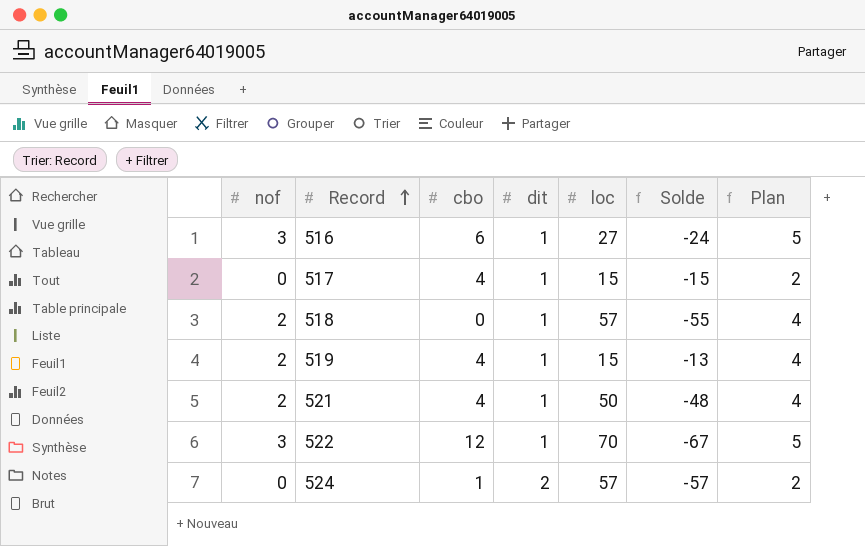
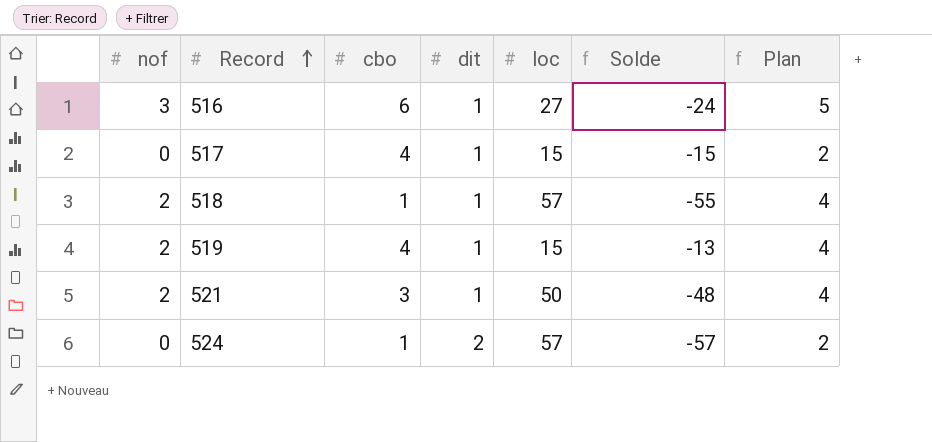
row 522: 3 | 12 | 1 | 70 | -67 | 5 -> none
518 | cbo: 0 -> 1
521 | cbo: 4 -> 3

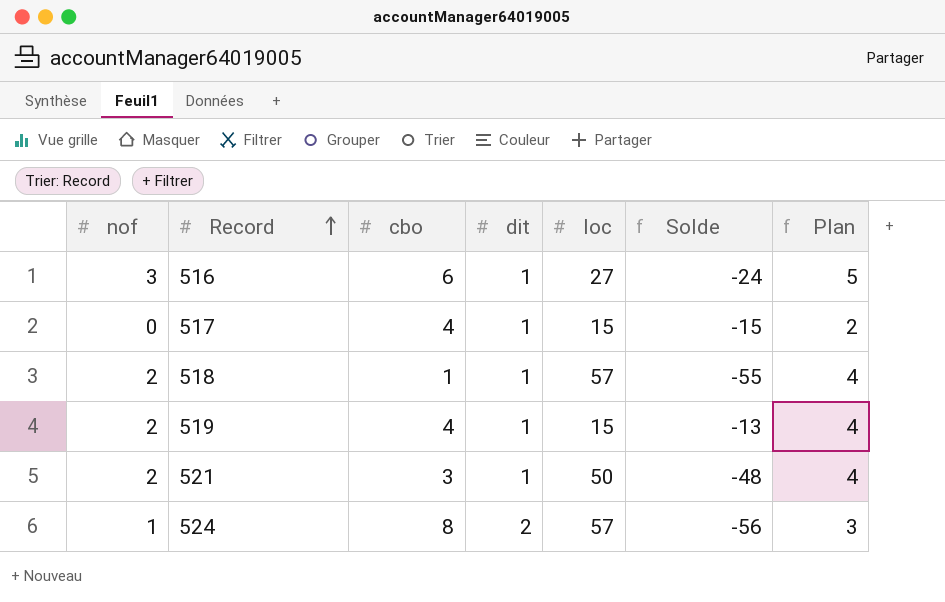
524 | nof: 0 -> 1
524 | cbo: 1 -> 8
524 | Solde: -57 -> -56
524 | Plan: 2 -> 3

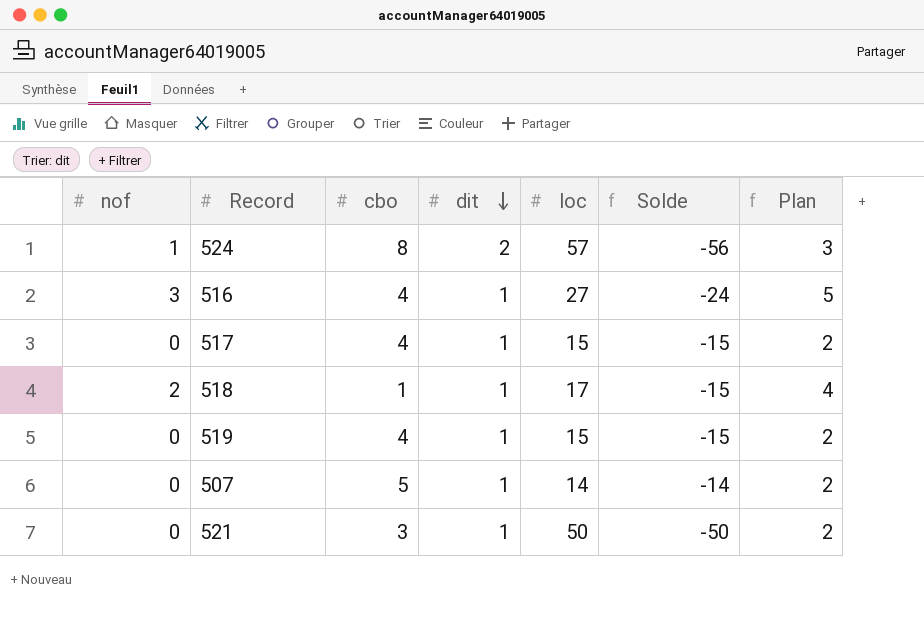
row order: Record ascending -> dit descending
516 | cbo: 6 -> 4
518 | loc: 57 -> 17
518 | Solde: -55 -> -15
519 | nof: 2 -> 0
519 | Solde: -13 -> -15
519 | Plan: 4 -> 2
row 507: none -> 0 | 5 | 1 | 14 | -14 | 2
521 | nof: 2 -> 0
521 | Solde: -48 -> -50
521 | Plan: 4 -> 2

